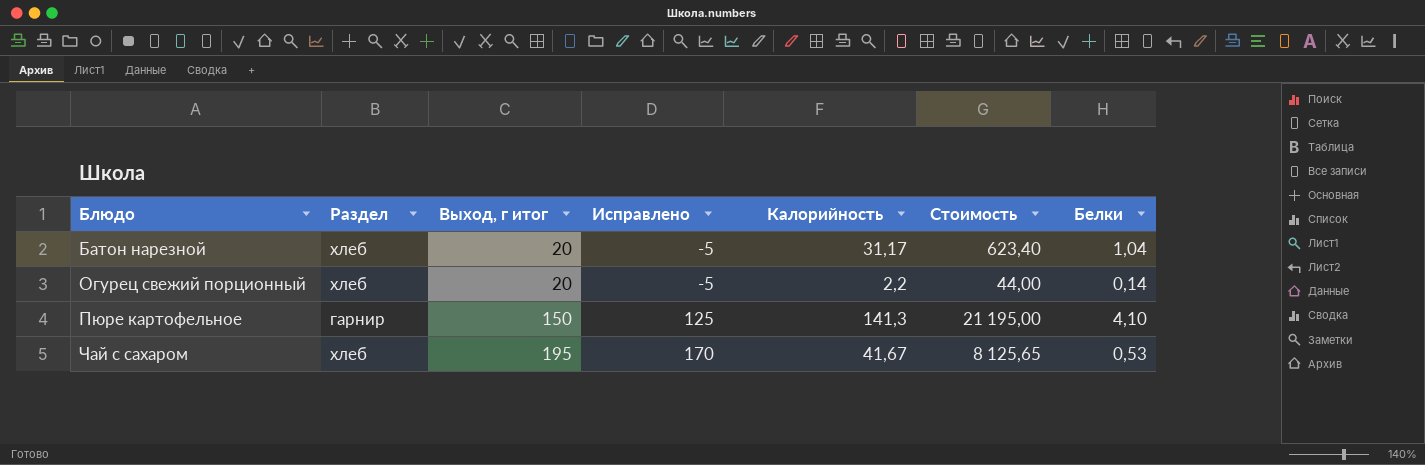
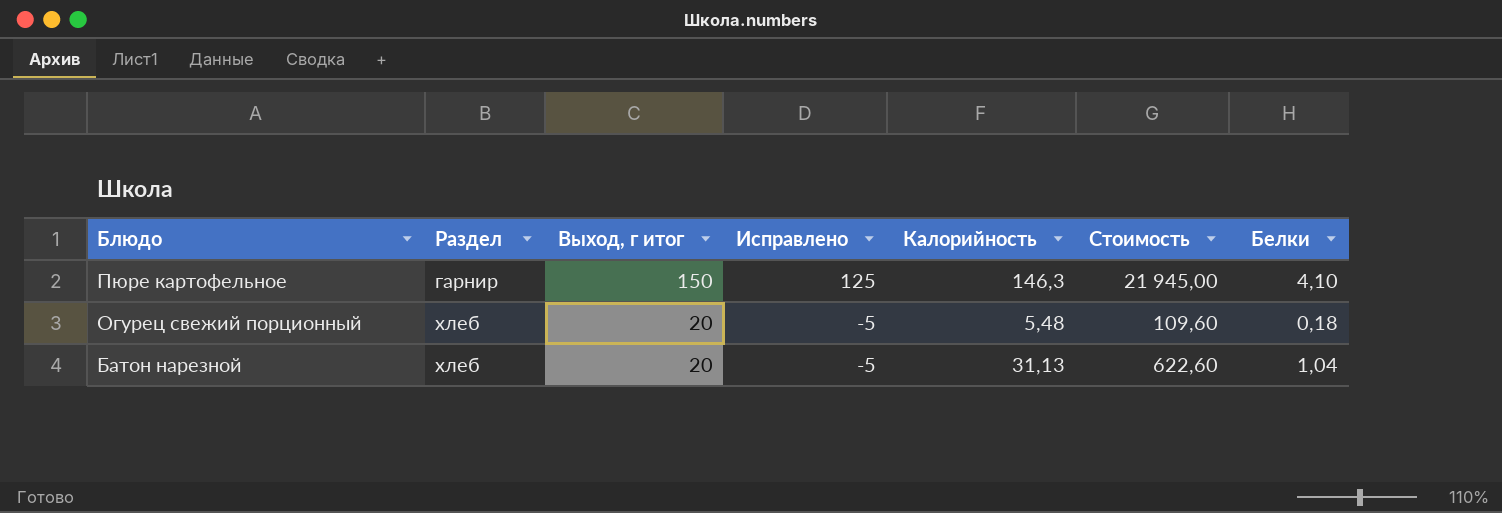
row order: Блюдо ascending -> Блюдо descending
row Чай с сахаром: хлеб | 195 | 170 | 41,67 | 8 125,65 | 0,53 -> none
Пюре картофельное | Калорийность: 141,3 -> 146,3
Пюре картофельное | Стоимость: 21 195,00 -> 21 945,00
Огурец свежий порционный | Калорийность: 2,2 -> 5,48
Огурец свежий порционный | Стоимость: 44,00 -> 109,60
Огурец свежий порционный | Белки: 0,14 -> 0,18
Батон нарезной | Калорийность: 31,17 -> 31,13
Батон нарезной | Стоимость: 623,40 -> 622,60

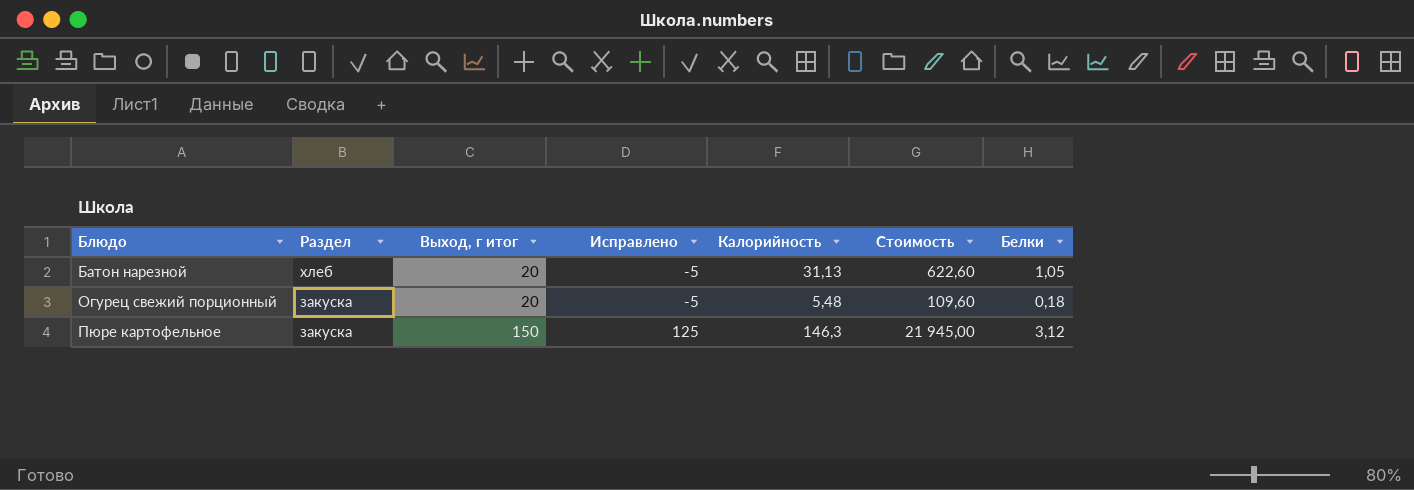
row order: Блюдо descending -> Блюдо ascending
Батон нарезной | Белки: 1,04 -> 1,05
Огурец свежий порционный | Раздел: хлеб -> закуска
Пюре картофельное | Раздел: гарнир -> закуска
Пюре картофельное | Белки: 4,10 -> 3,12

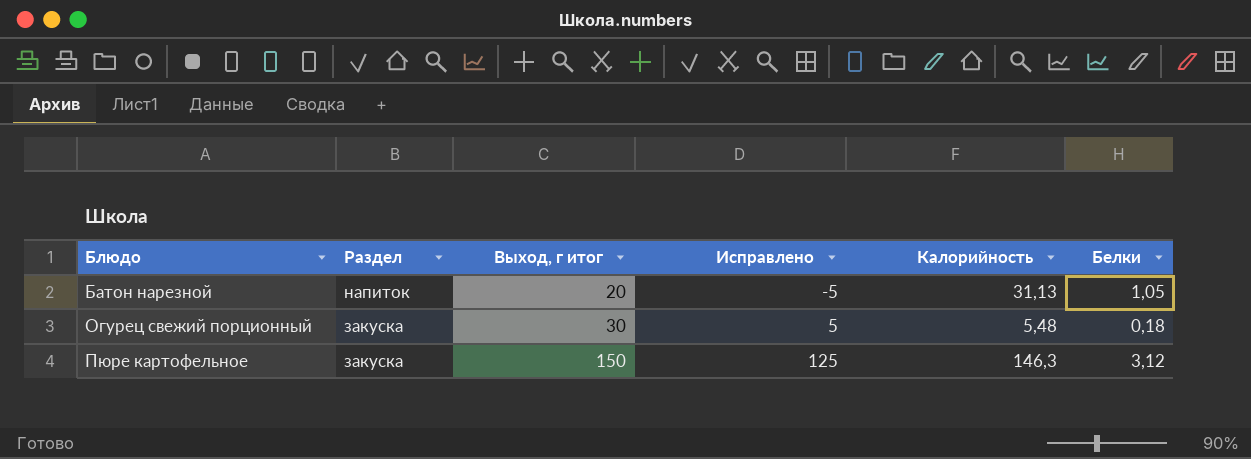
column Стоимость | formula: [Выход, г итог] * [Калорийность] -> none
Батон нарезной | Раздел: хлеб -> напиток
Огурец свежий порционный | Выход, г итог: 20 -> 30
Огурец свежий порционный | Исправлено: -5 -> 5

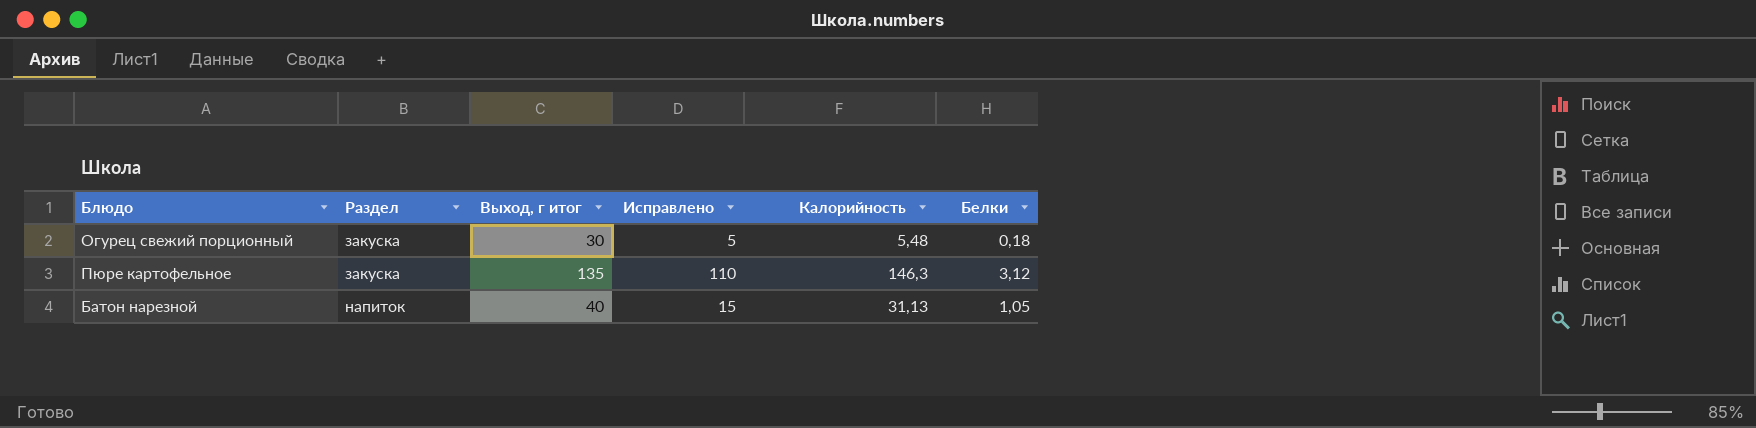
row order: Блюдо ascending -> Раздел ascending
Пюре картофельное | Выход, г итог: 150 -> 135
Пюре картофельное | Исправлено: 125 -> 110
Батон нарезной | Выход, г итог: 20 -> 40
Батон нарезной | Исправлено: -5 -> 15

